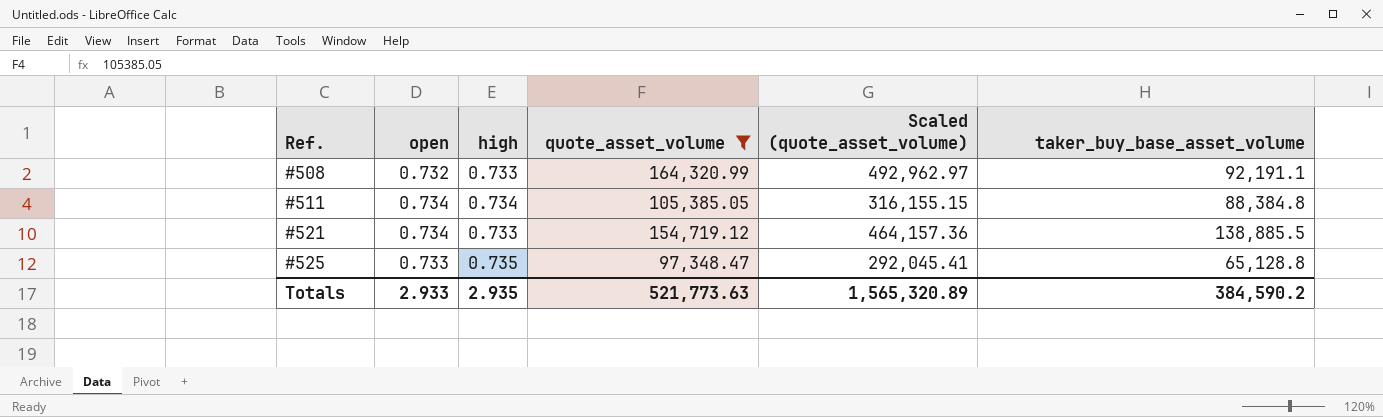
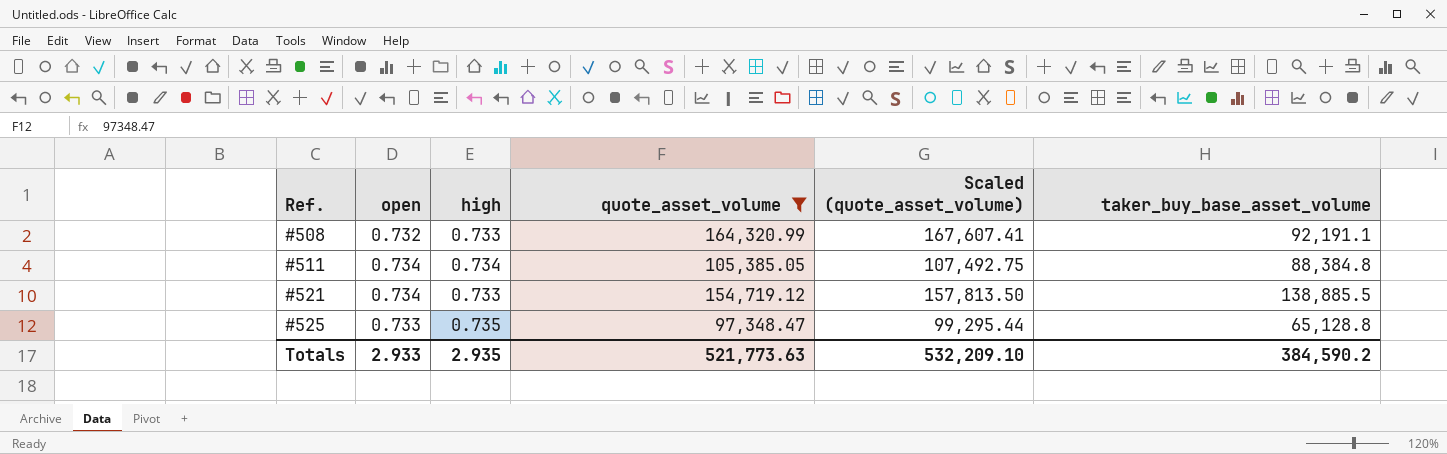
column Scaled (quote_asset_volume) | formula: [quote_asset_volume] * 3 -> [quote_asset_volume] * 1.02
Totals | Scaled (quote_asset_volume): 1,565,320.89 -> 532,209.10

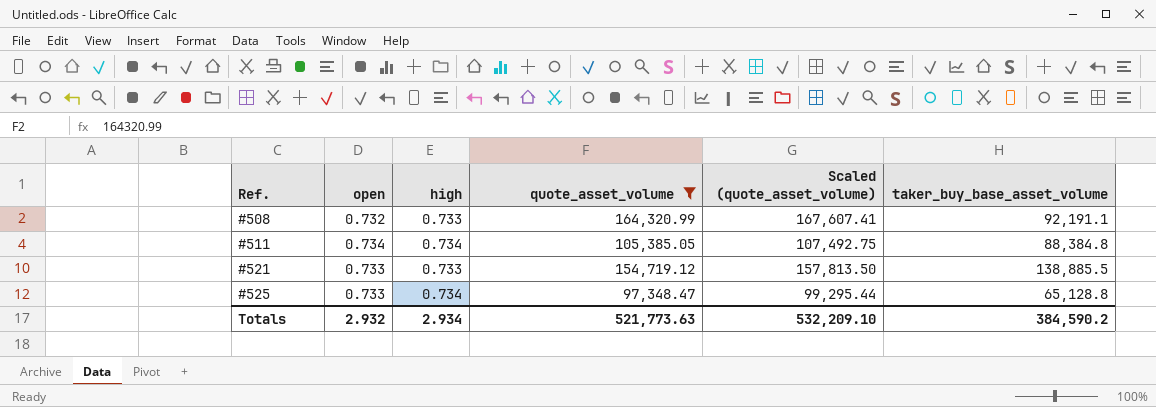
#521 | open: 0.734 -> 0.733
#525 | high: 0.735 -> 0.734
Totals | open: 2.933 -> 2.932
Totals | high: 2.935 -> 2.934

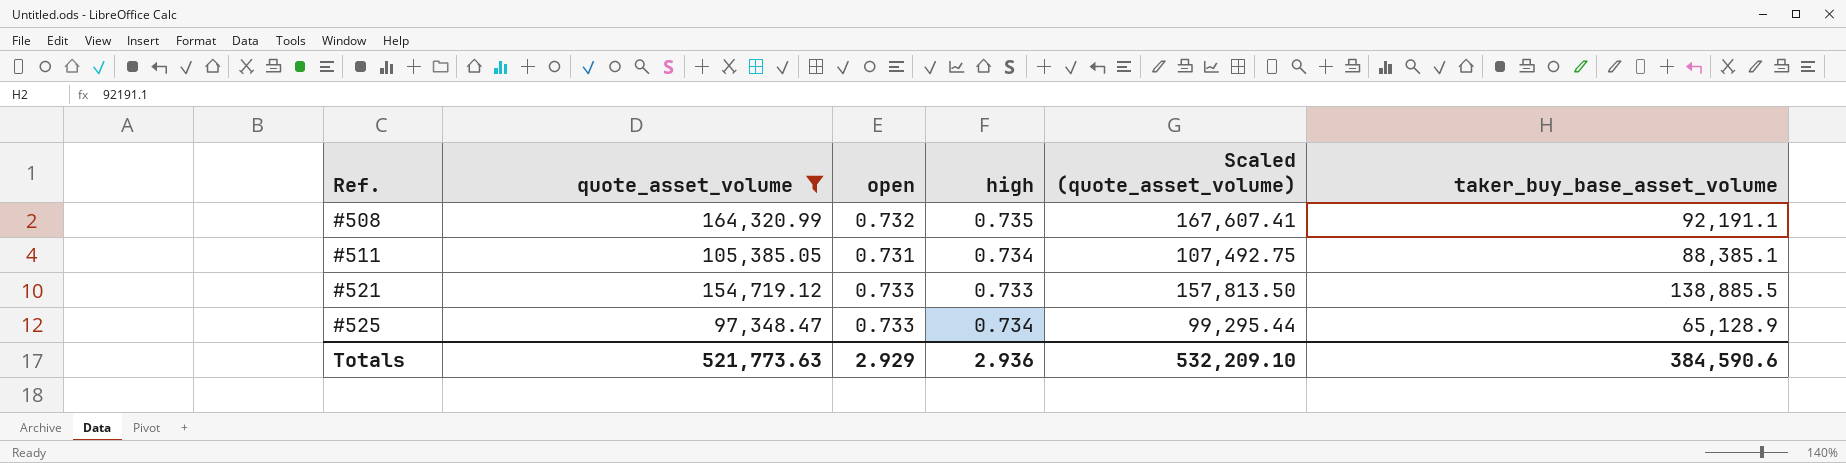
column quote_asset_volume | position: 4 -> 2
#508 | high: 0.733 -> 0.735
#511 | open: 0.734 -> 0.731
#511 | taker_buy_base_asset_volume: 88,384.8 -> 88,385.1
#525 | taker_buy_base_asset_volume: 65,128.8 -> 65,128.9
Totals | open: 2.932 -> 2.929
Totals | high: 2.934 -> 2.936
Totals | taker_buy_base_asset_volume: 384,590.2 -> 384,590.6

